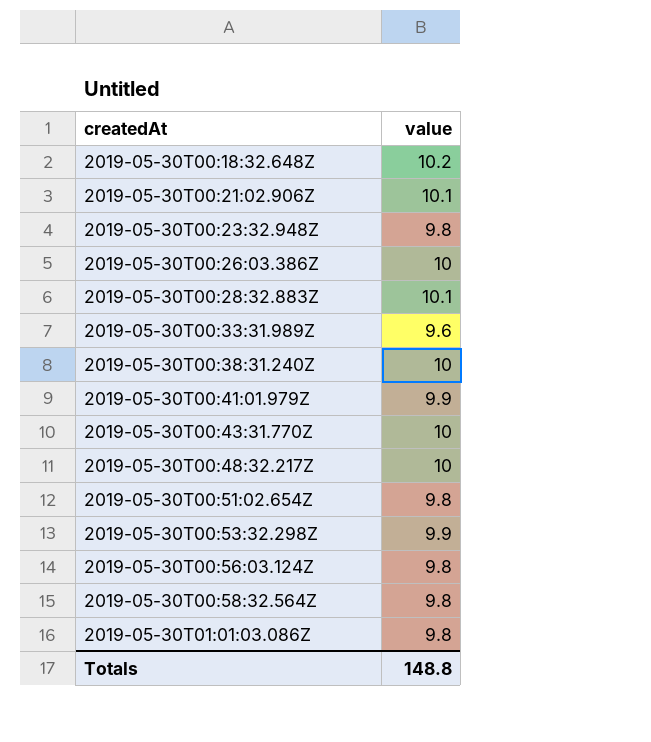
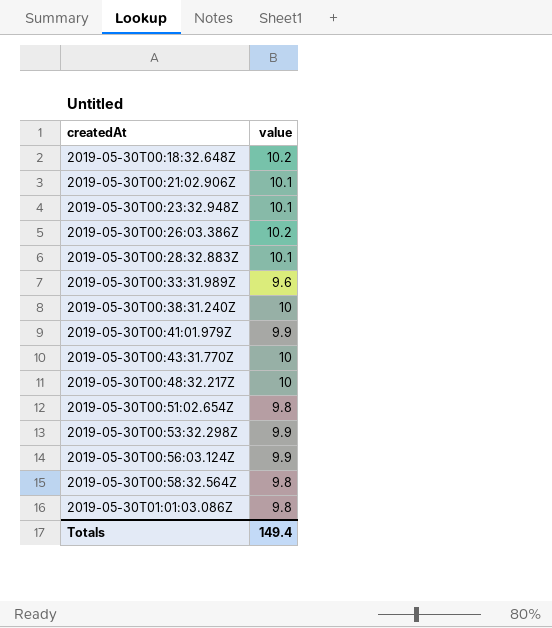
2019-05-30T00:23:32.948Z | value: 9.8 -> 10.1
2019-05-30T00:26:03.386Z | value: 10 -> 10.2
2019-05-30T00:56:03.124Z | value: 9.8 -> 9.9
Totals | value: 148.8 -> 149.4

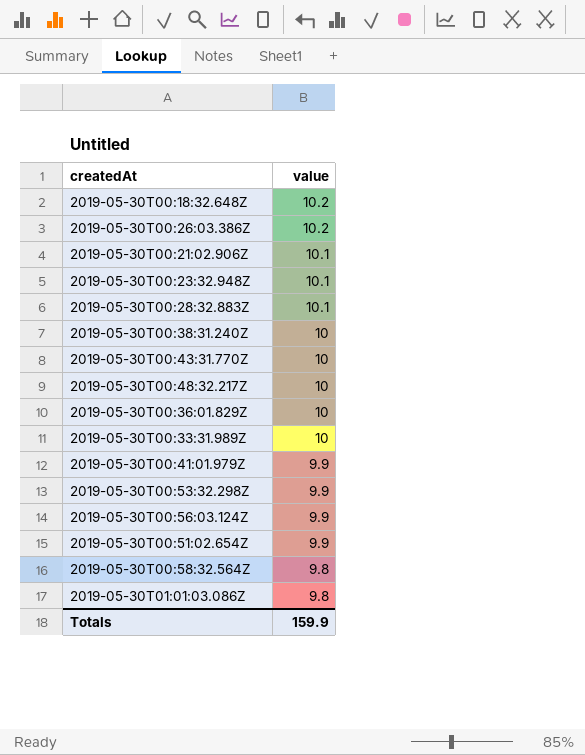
row order: createdAt ascending -> value descending
row 2019-05-30T00:36:01.829Z: none -> 10
2019-05-30T00:33:31.989Z | value: 9.6 -> 10
2019-05-30T00:51:02.654Z | value: 9.8 -> 9.9
Totals | value: 149.4 -> 159.9

